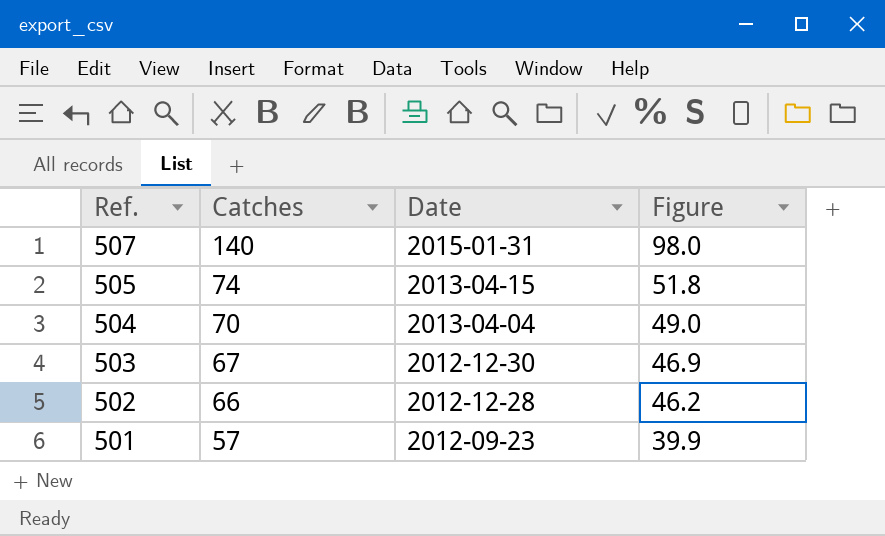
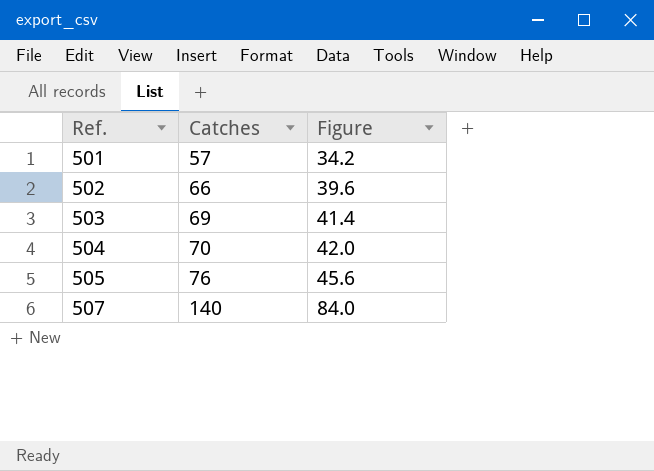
row order: Ref. descending -> Ref. ascending
column Date | position: 3 -> none
column Figure | formula: [Catches] * 0.7 -> [Catches] * 0.6
503 | Catches: 67 -> 69
505 | Catches: 74 -> 76

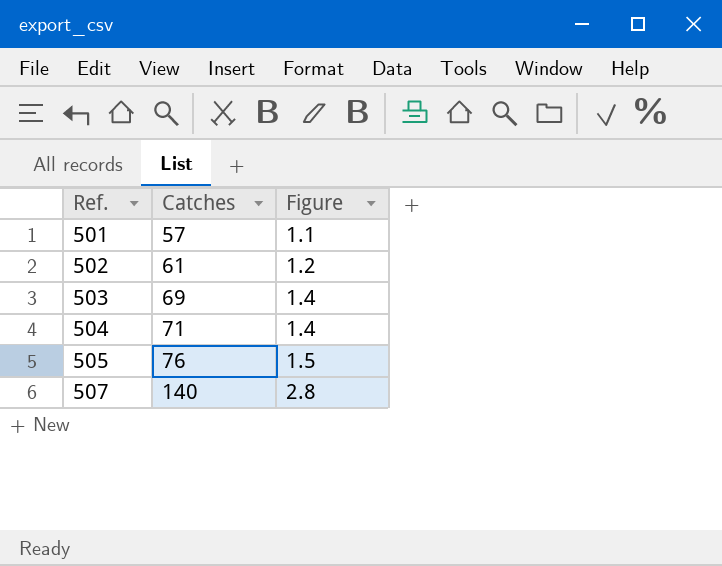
column Figure | formula: [Catches] * 0.6 -> [Catches] * 0.02
502 | Catches: 66 -> 61
504 | Catches: 70 -> 71

